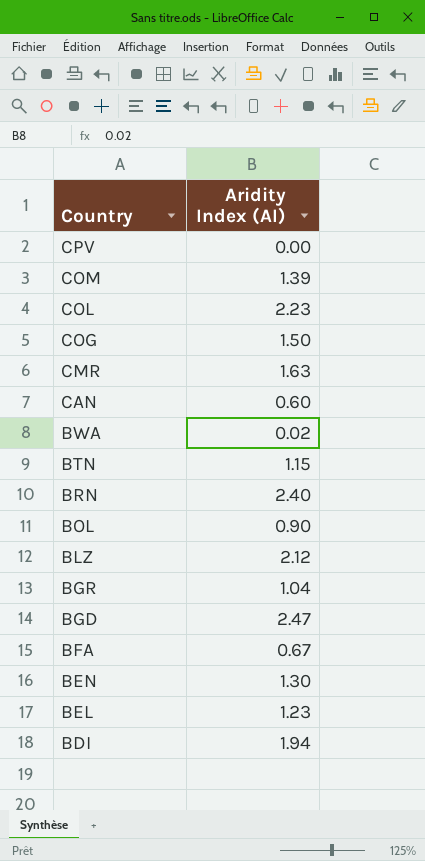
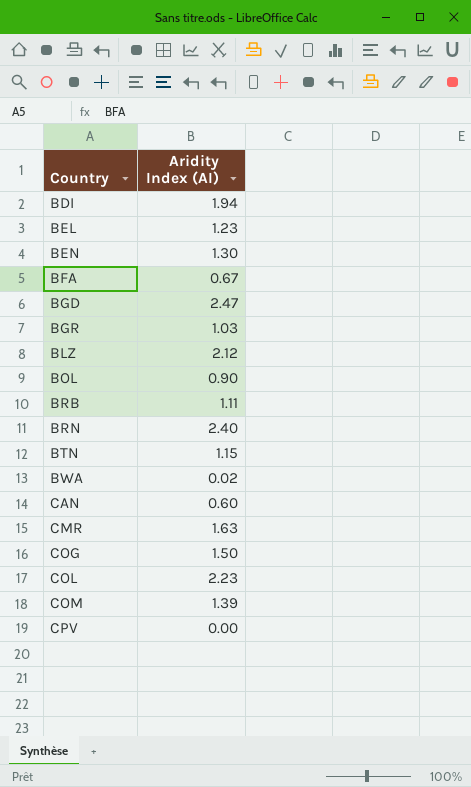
row order: Country descending -> Country ascending
BGR | Aridity Index (AI): 1.04 -> 1.03
row BRB: none -> 1.11

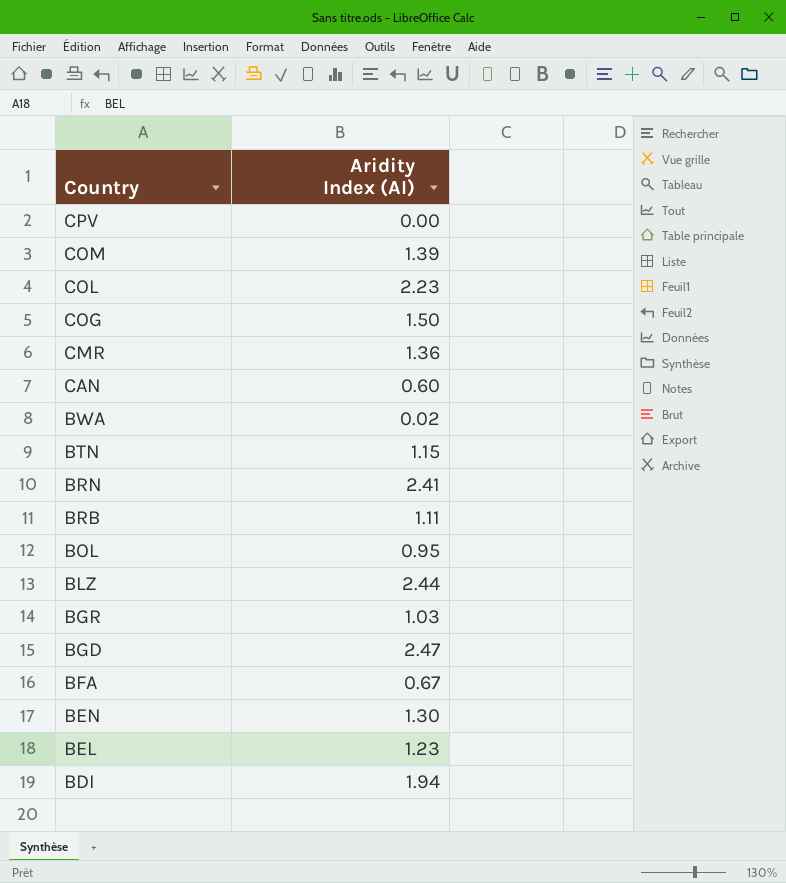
row order: Country ascending -> Country descending
CMR | Aridity Index (AI): 1.63 -> 1.36
BRN | Aridity Index (AI): 2.40 -> 2.41
BOL | Aridity Index (AI): 0.90 -> 0.95
BLZ | Aridity Index (AI): 2.12 -> 2.44

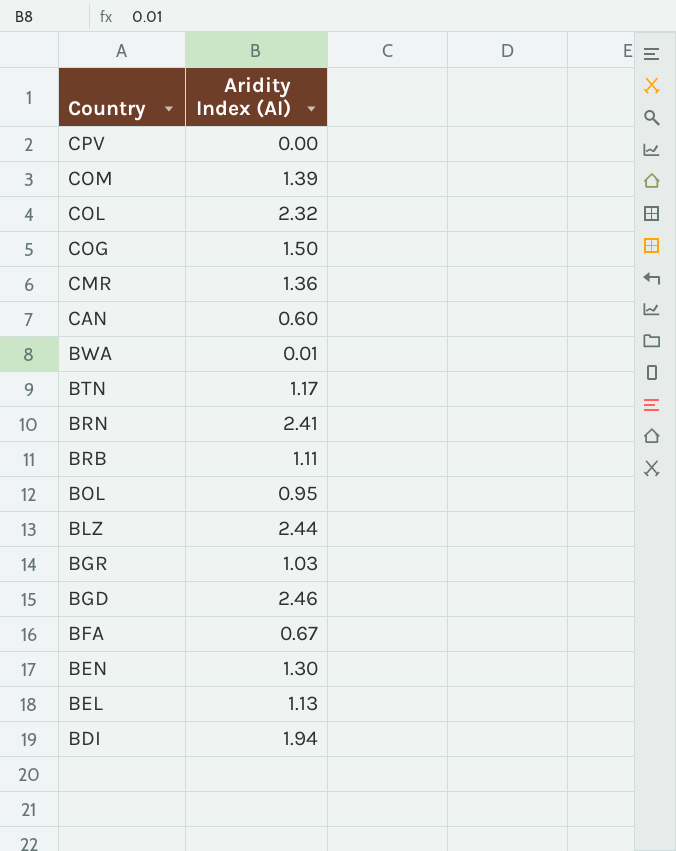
COL | Aridity Index (AI): 2.23 -> 2.32
BWA | Aridity Index (AI): 0.02 -> 0.01
BTN | Aridity Index (AI): 1.15 -> 1.17
BGD | Aridity Index (AI): 2.47 -> 2.46
BEL | Aridity Index (AI): 1.23 -> 1.13

